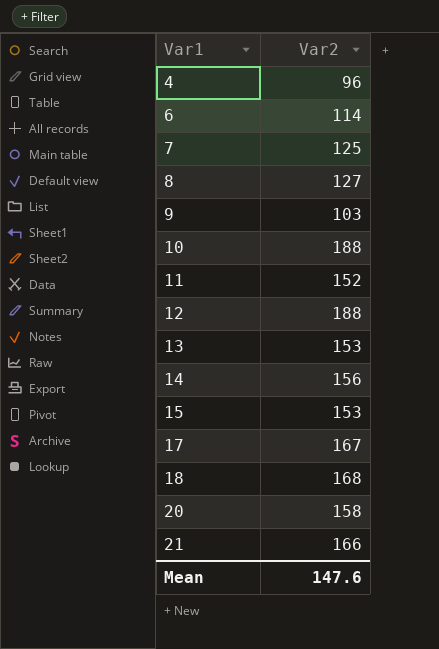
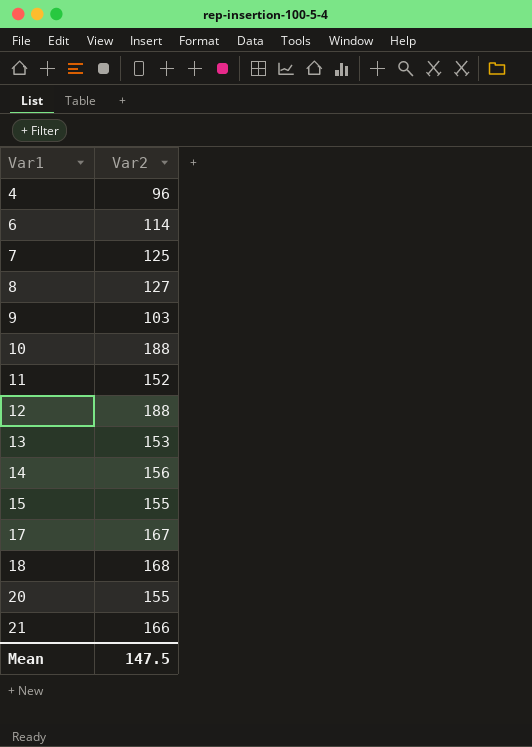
15 | Var2: 153 -> 155
20 | Var2: 158 -> 155
Mean | Var2: 147.6 -> 147.5

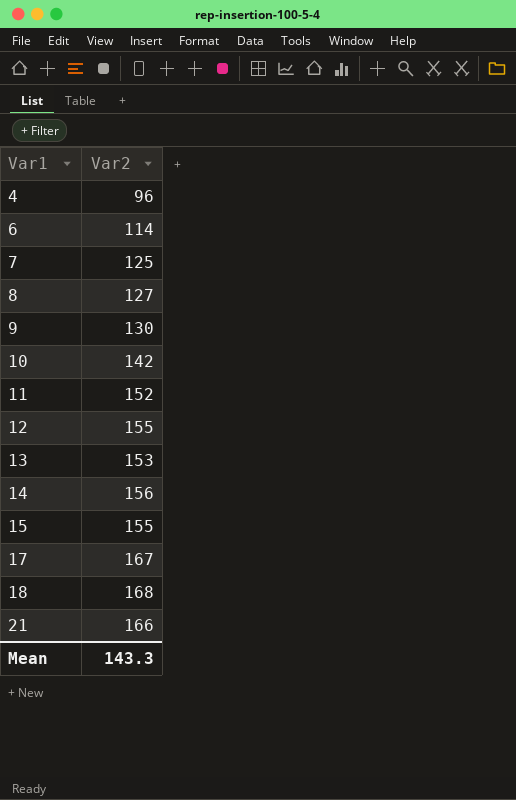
row 20: 155 -> none
9 | Var2: 103 -> 130
10 | Var2: 188 -> 142
12 | Var2: 188 -> 155
Mean | Var2: 147.5 -> 143.3

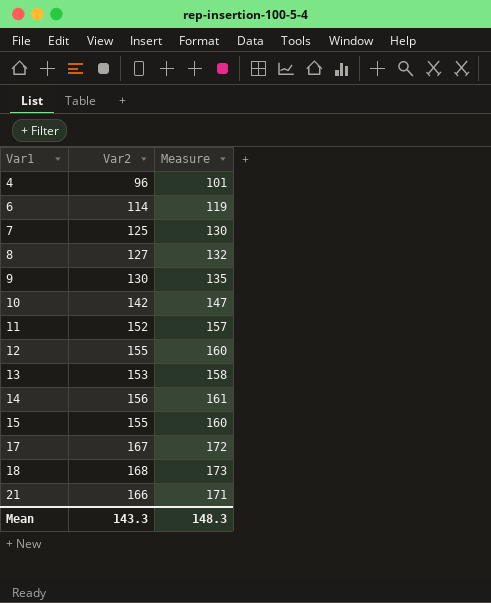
column Measure | formula: none -> [Var2] + 5

